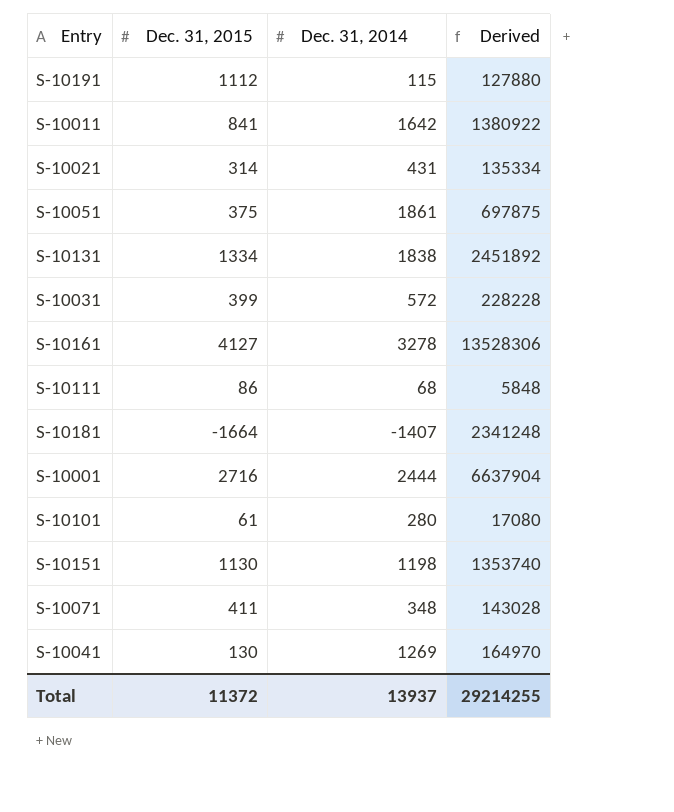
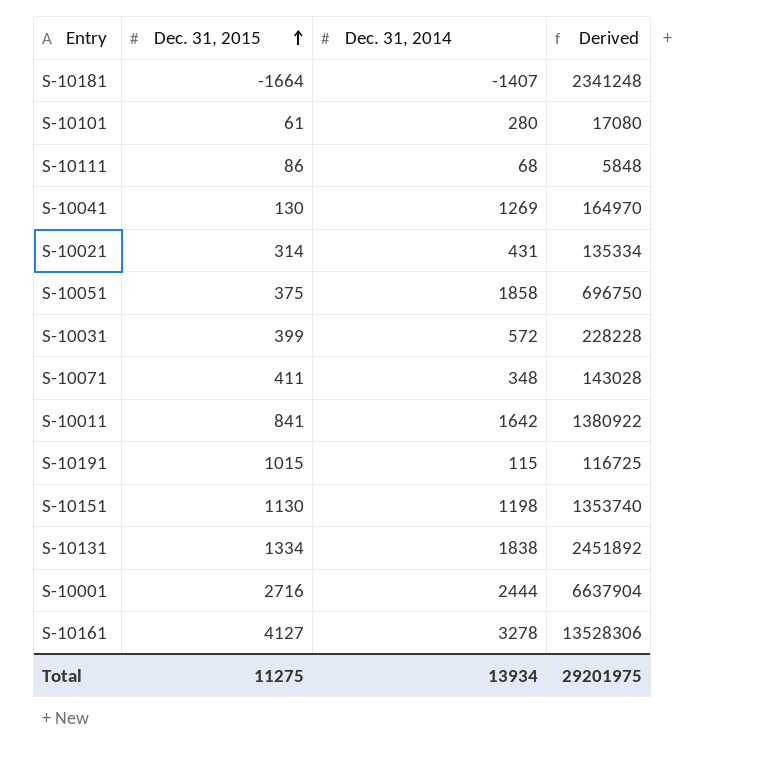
row order: none -> Dec. 31, 2015 ascending
S-10051 | Dec. 31, 2014: 1861 -> 1858
S-10051 | Derived: 697875 -> 696750
S-10191 | Dec. 31, 2015: 1112 -> 1015
S-10191 | Derived: 127880 -> 116725
Total | Dec. 31, 2015: 11372 -> 11275
Total | Dec. 31, 2014: 13937 -> 13934
Total | Derived: 29214255 -> 29201975

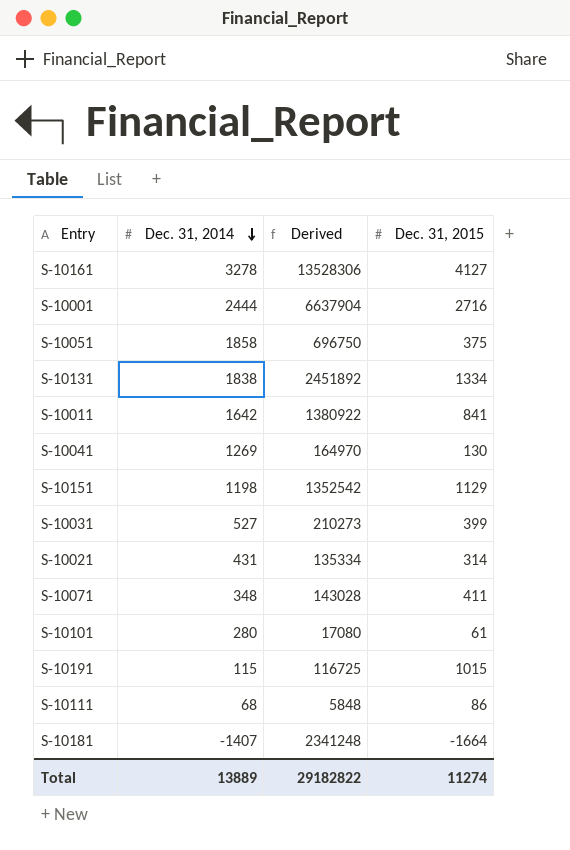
row order: Dec. 31, 2015 ascending -> Dec. 31, 2014 descending
column Dec. 31, 2015 | position: 2 -> 4
S-10151 | Derived: 1353740 -> 1352542
S-10151 | Dec. 31, 2015: 1130 -> 1129
S-10031 | Dec. 31, 2014: 572 -> 527
S-10031 | Derived: 228228 -> 210273
Total | Dec. 31, 2014: 13934 -> 13889
Total | Derived: 29201975 -> 29182822
Total | Dec. 31, 2015: 11275 -> 11274

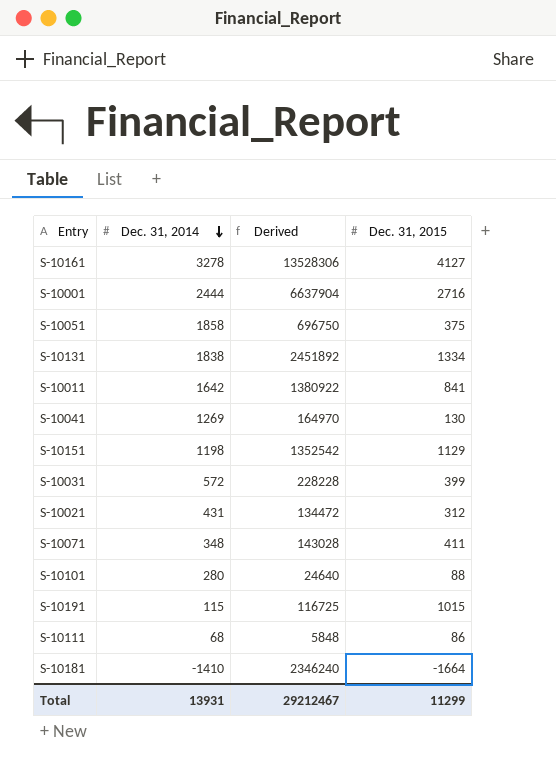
S-10031 | Dec. 31, 2014: 527 -> 572
S-10031 | Derived: 210273 -> 228228
S-10021 | Derived: 135334 -> 134472
S-10021 | Dec. 31, 2015: 314 -> 312
S-10101 | Derived: 17080 -> 24640
S-10101 | Dec. 31, 2015: 61 -> 88
S-10181 | Dec. 31, 2014: -1407 -> -1410
S-10181 | Derived: 2341248 -> 2346240
Total | Dec. 31, 2014: 13889 -> 13931
Total | Derived: 29182822 -> 29212467
Total | Dec. 31, 2015: 11274 -> 11299

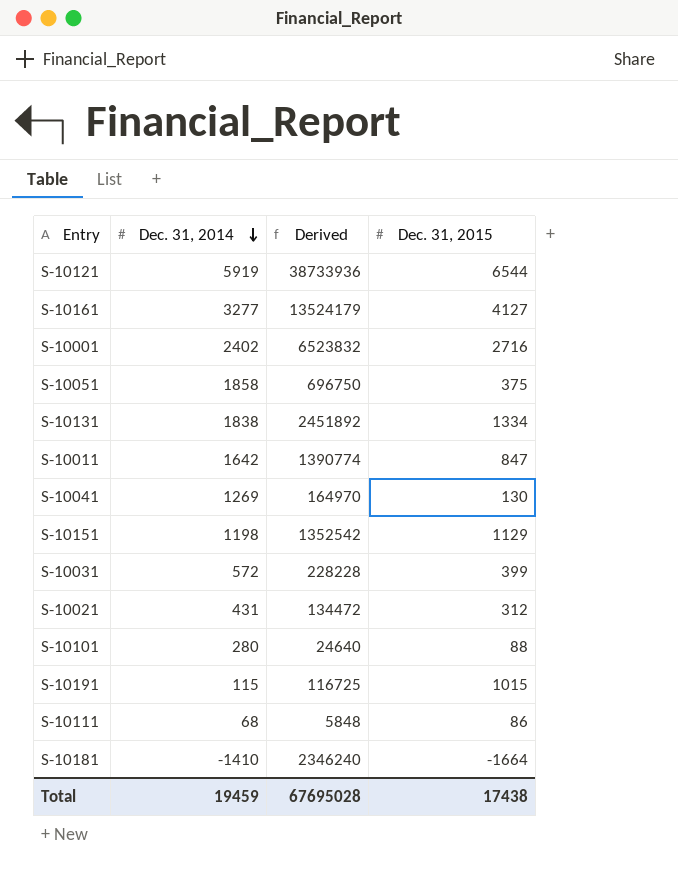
row S-10071: 348 | 143028 | 411 -> none
row S-10121: none -> 5919 | 38733936 | 6544
S-10161 | Dec. 31, 2014: 3278 -> 3277
S-10161 | Derived: 13528306 -> 13524179
S-10001 | Dec. 31, 2014: 2444 -> 2402
S-10001 | Derived: 6637904 -> 6523832
S-10011 | Derived: 1380922 -> 1390774
S-10011 | Dec. 31, 2015: 841 -> 847
Total | Dec. 31, 2014: 13931 -> 19459
Total | Derived: 29212467 -> 67695028
Total | Dec. 31, 2015: 11299 -> 17438

